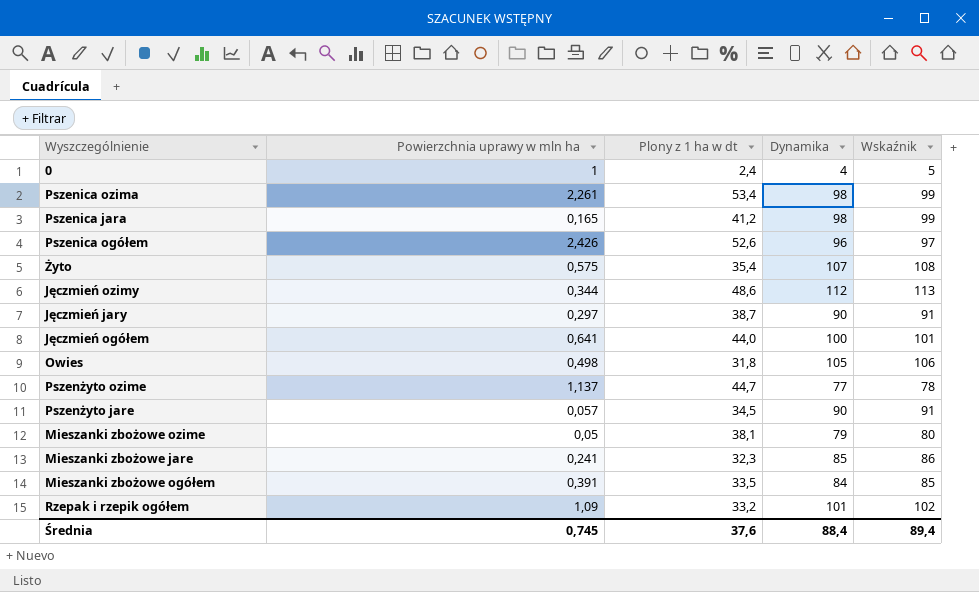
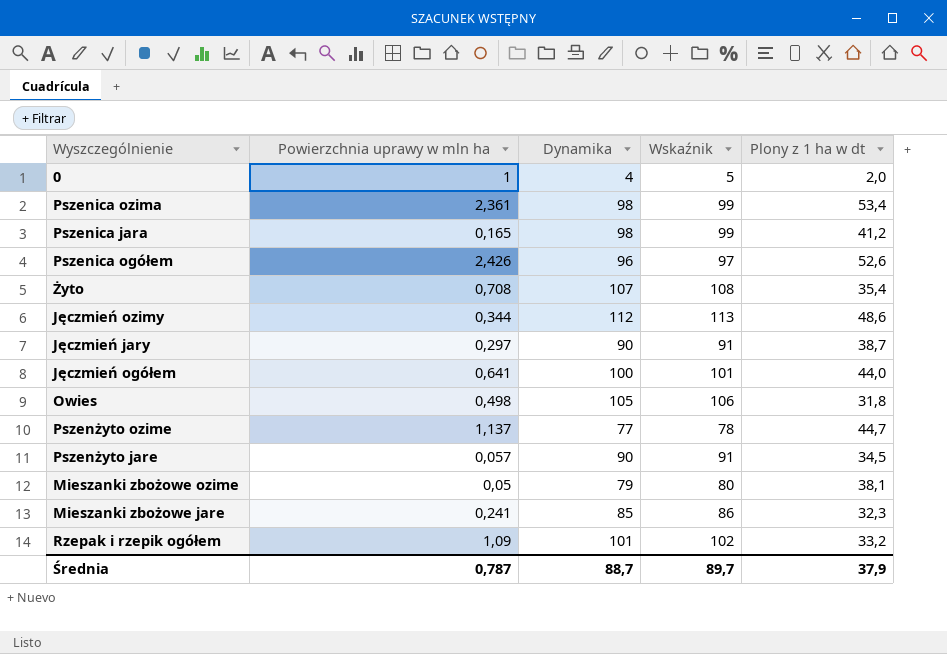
column Plony z 1 ha w dt | position: 3 -> 5
row Mieszanki zbożowe ogółem: 0,391 | 33,5 | 84 | 85 -> none
0 | Plony z 1 ha w dt: 2,4 -> 2,0
Pszenica ozima | Powierzchnia uprawy w mln ha: 2,261 -> 2,361
Żyto | Powierzchnia uprawy w mln ha: 0,575 -> 0,708
Średnia | Powierzchnia uprawy w mln ha: 0,745 -> 0,787
Średnia | Dynamika: 88,4 -> 88,7
Średnia | Wskaźnik: 89,4 -> 89,7
Średnia | Plony z 1 ha w dt: 37,6 -> 37,9

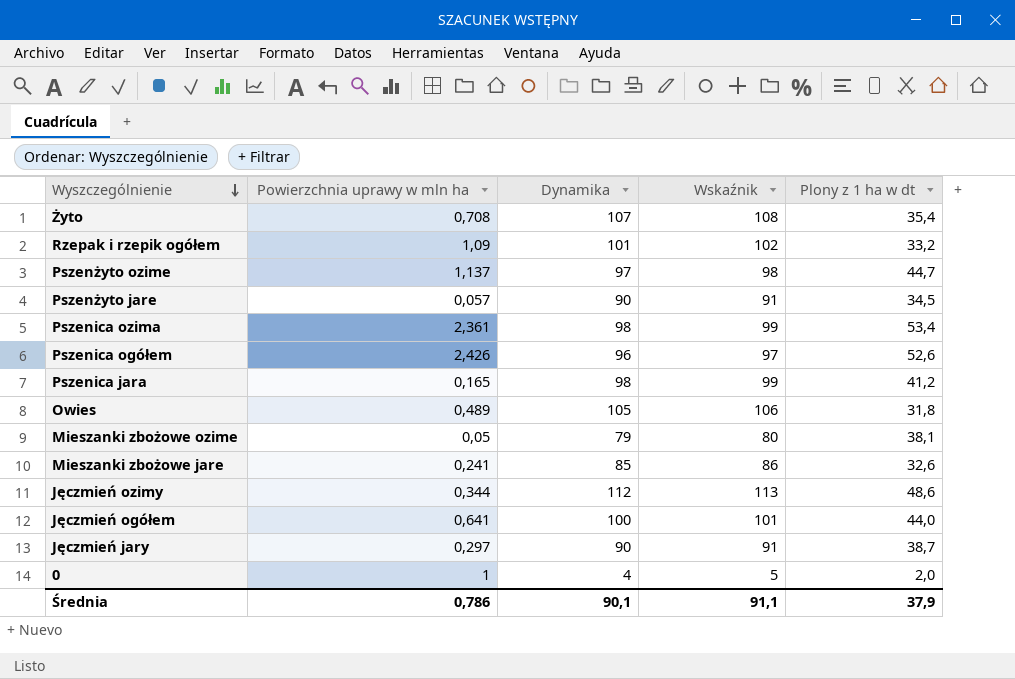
row order: none -> Wyszczególnienie descending
Pszenżyto ozime | Dynamika: 77 -> 97
Pszenżyto ozime | Wskaźnik: 78 -> 98
Owies | Powierzchnia uprawy w mln ha: 0,498 -> 0,489
Mieszanki zbożowe jare | Plony z 1 ha w dt: 32,3 -> 32,6
Średnia | Powierzchnia uprawy w mln ha: 0,787 -> 0,786
Średnia | Dynamika: 88,7 -> 90,1
Średnia | Wskaźnik: 89,7 -> 91,1

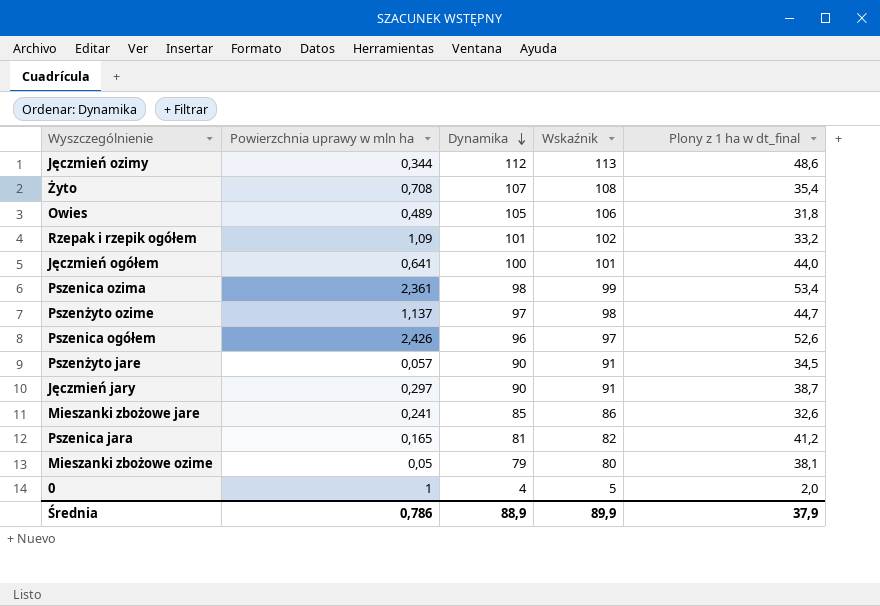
row order: Wyszczególnienie descending -> Dynamika descending
column name: Plony z 1 ha w dt -> Plony z 1 ha w dt_final
Pszenica jara | Dynamika: 98 -> 81
Pszenica jara | Wskaźnik: 99 -> 82
Średnia | Dynamika: 90,1 -> 88,9
Średnia | Wskaźnik: 91,1 -> 89,9

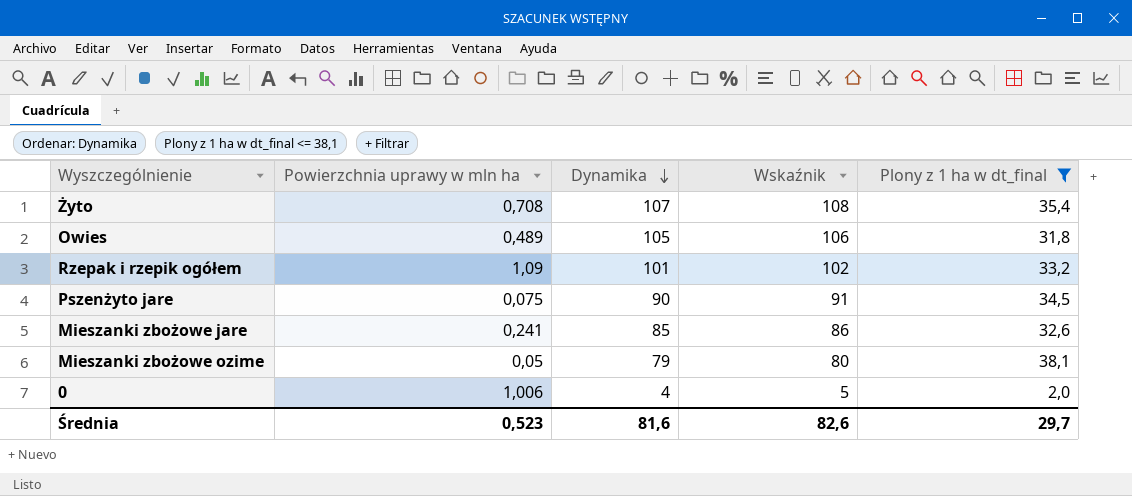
filter: none -> Plony z 1 ha w dt_final <= 38,1
Pszenżyto jare | Powierzchnia uprawy w mln ha: 0,057 -> 0,075
0 | Powierzchnia uprawy w mln ha: 1 -> 1,006
Średnia | Powierzchnia uprawy w mln ha: 0,786 -> 0,523
Średnia | Dynamika: 88,9 -> 81,6
Średnia | Wskaźnik: 89,9 -> 82,6
Średnia | Plony z 1 ha w dt_final: 37,9 -> 29,7

